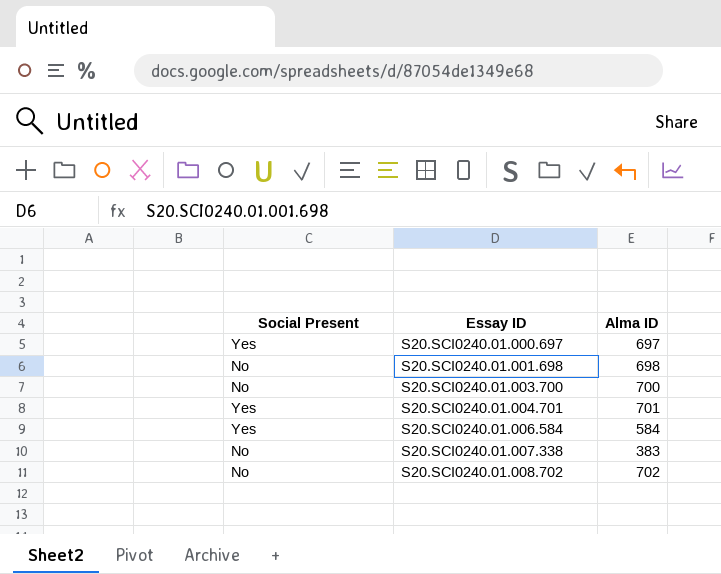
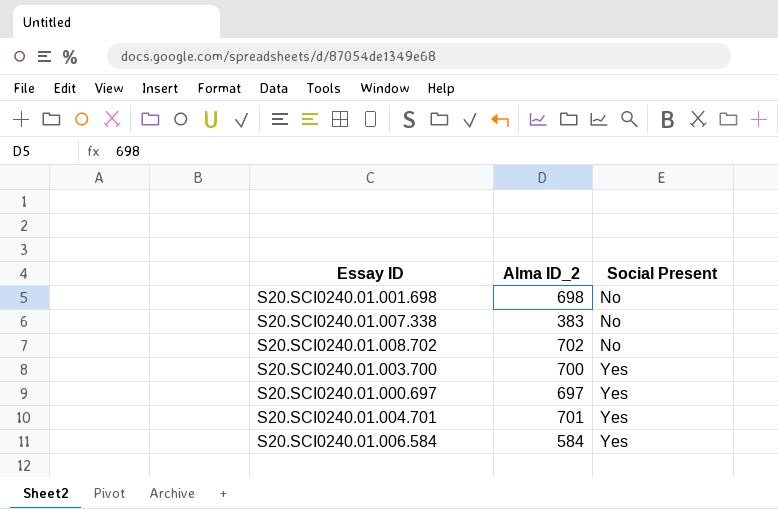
row order: Essay ID ascending -> Social Present ascending
column name: Alma ID -> Alma ID_2
column Social Present | position: 1 -> 3
S20.SCI0240.01.003.700 | Social Present: No -> Yes

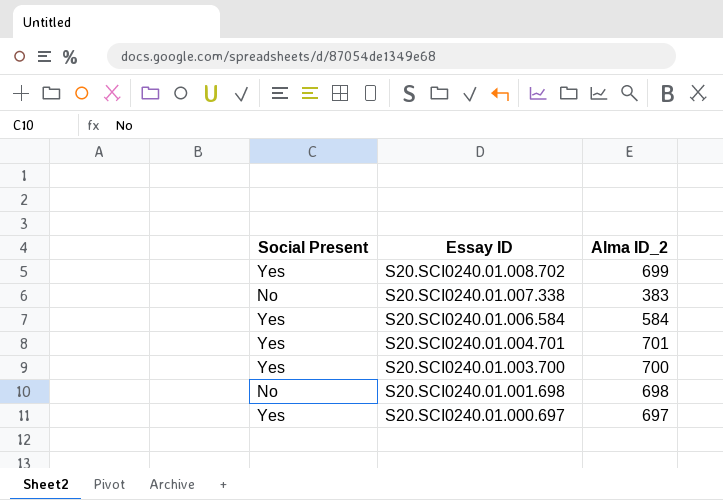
row order: Social Present ascending -> Essay ID descending
column Social Present | position: 3 -> 1
S20.SCI0240.01.008.702 | Social Present: No -> Yes
S20.SCI0240.01.008.702 | Alma ID_2: 702 -> 699

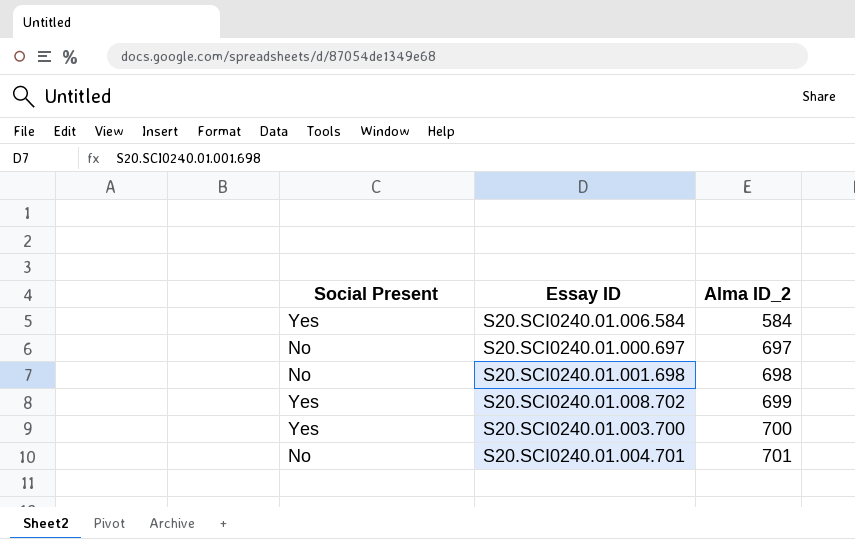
row order: Essay ID descending -> Alma ID_2 ascending
row S20.SCI0240.01.007.338: No | 383 -> none
S20.SCI0240.01.000.697 | Social Present: Yes -> No
S20.SCI0240.01.004.701 | Social Present: Yes -> No

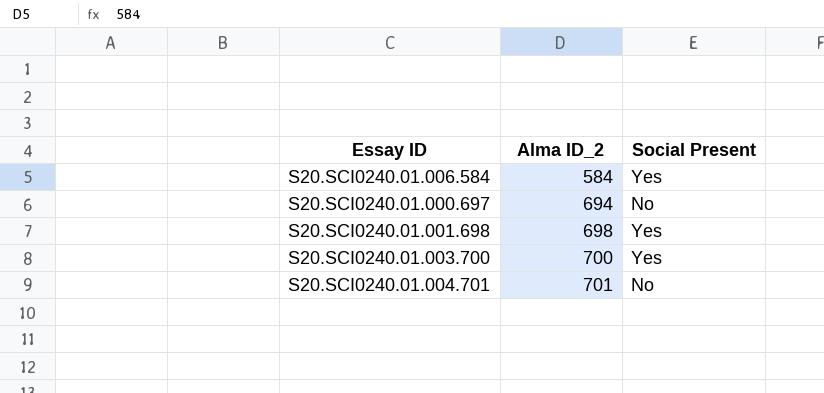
column Social Present | position: 1 -> 3
row S20.SCI0240.01.008.702: Yes | 699 -> none
S20.SCI0240.01.000.697 | Alma ID_2: 697 -> 694
S20.SCI0240.01.001.698 | Social Present: No -> Yes

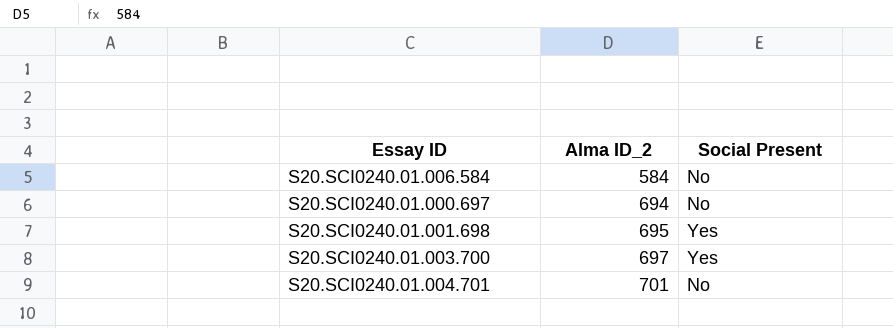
S20.SCI0240.01.006.584 | Social Present: Yes -> No
S20.SCI0240.01.001.698 | Alma ID_2: 698 -> 695
S20.SCI0240.01.003.700 | Alma ID_2: 700 -> 697

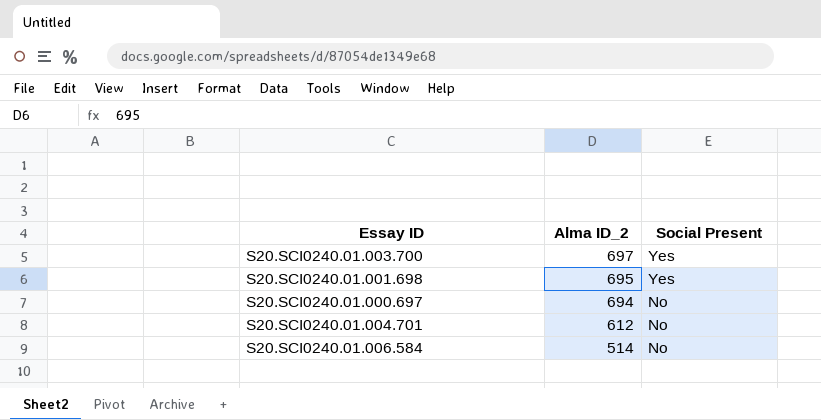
row order: Alma ID_2 ascending -> Alma ID_2 descending
S20.SCI0240.01.004.701 | Alma ID_2: 701 -> 612
S20.SCI0240.01.006.584 | Alma ID_2: 584 -> 514

